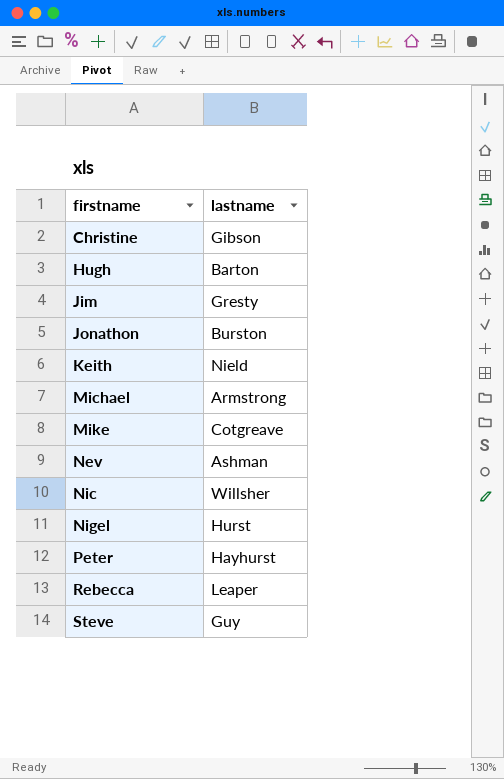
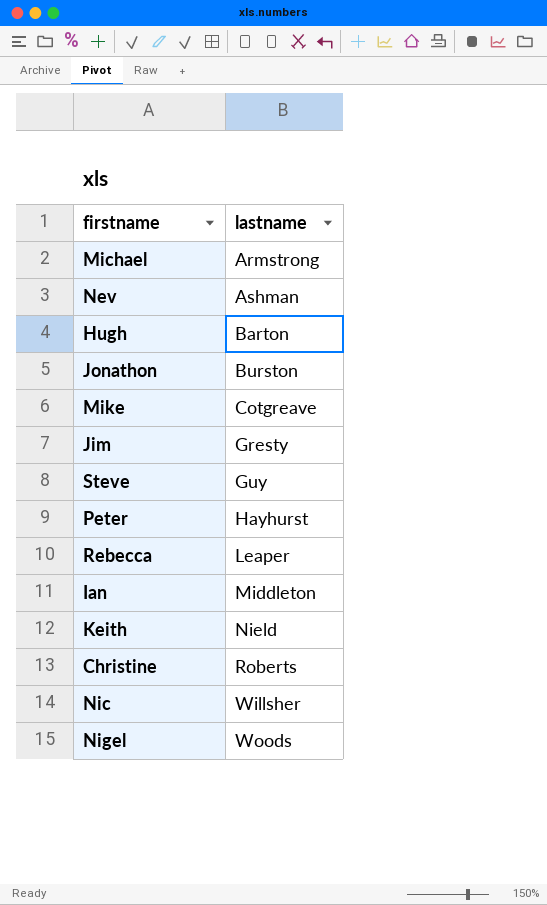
row order: firstname ascending -> lastname ascending
row Ian: none -> Middleton
Christine | lastname: Gibson -> Roberts
Nigel | lastname: Hurst -> Woods

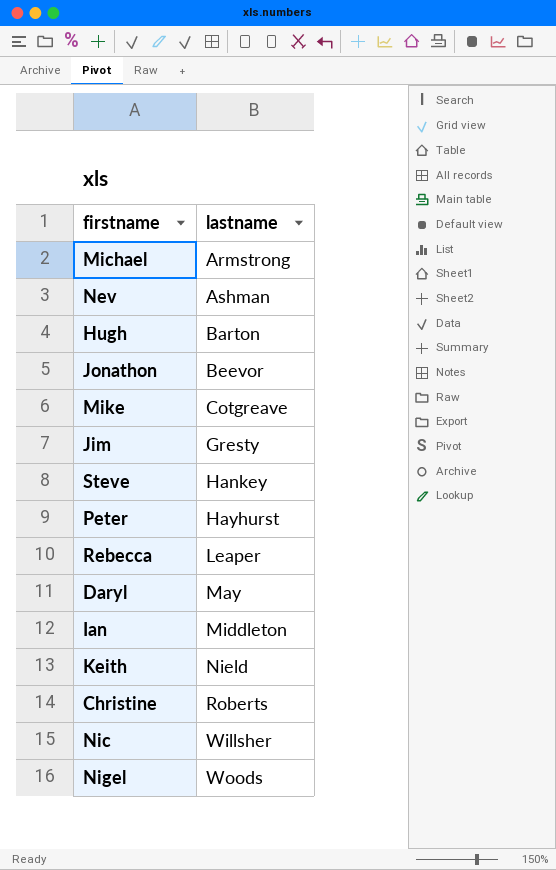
Jonathon | lastname: Burston -> Beevor
Steve | lastname: Guy -> Hankey
row Daryl: none -> May

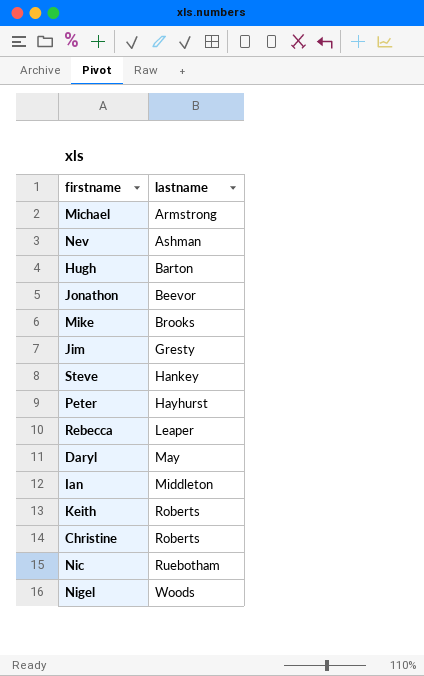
Mike | lastname: Cotgreave -> Brooks
Keith | lastname: Nield -> Roberts
Nic | lastname: Willsher -> Ruebotham

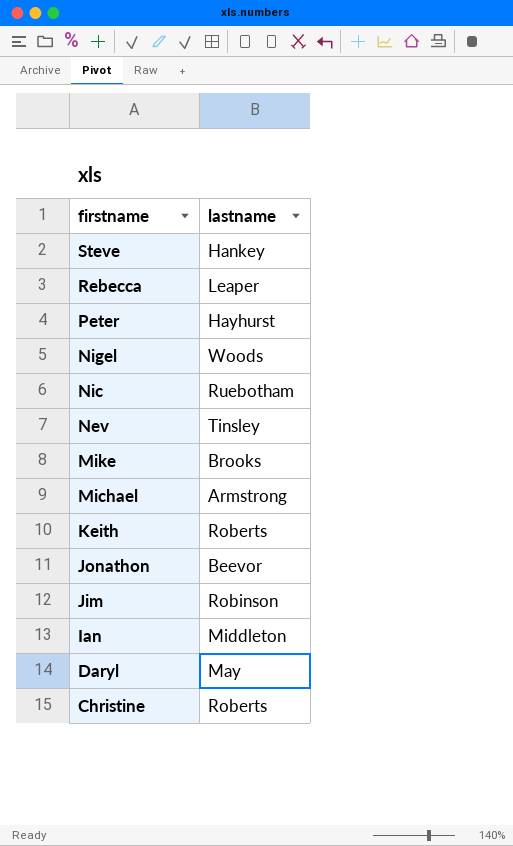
row order: lastname ascending -> firstname descending
row Hugh: Barton -> none
Nev | lastname: Ashman -> Tinsley
Jim | lastname: Gresty -> Robinson

